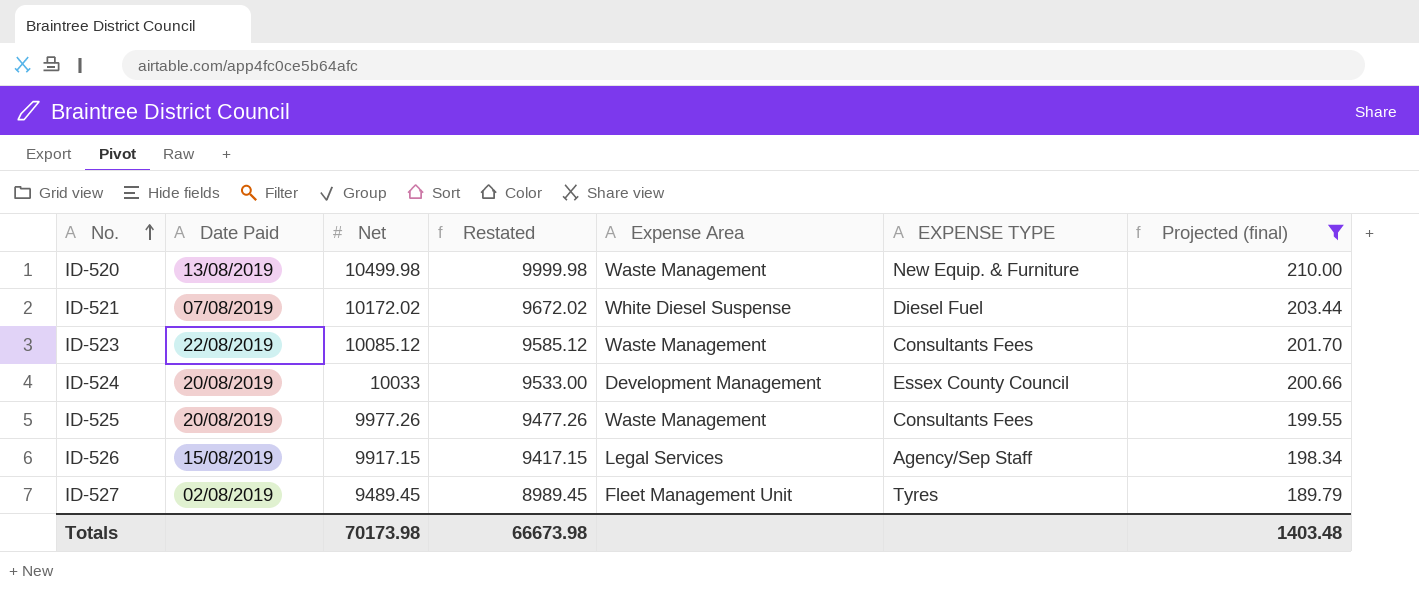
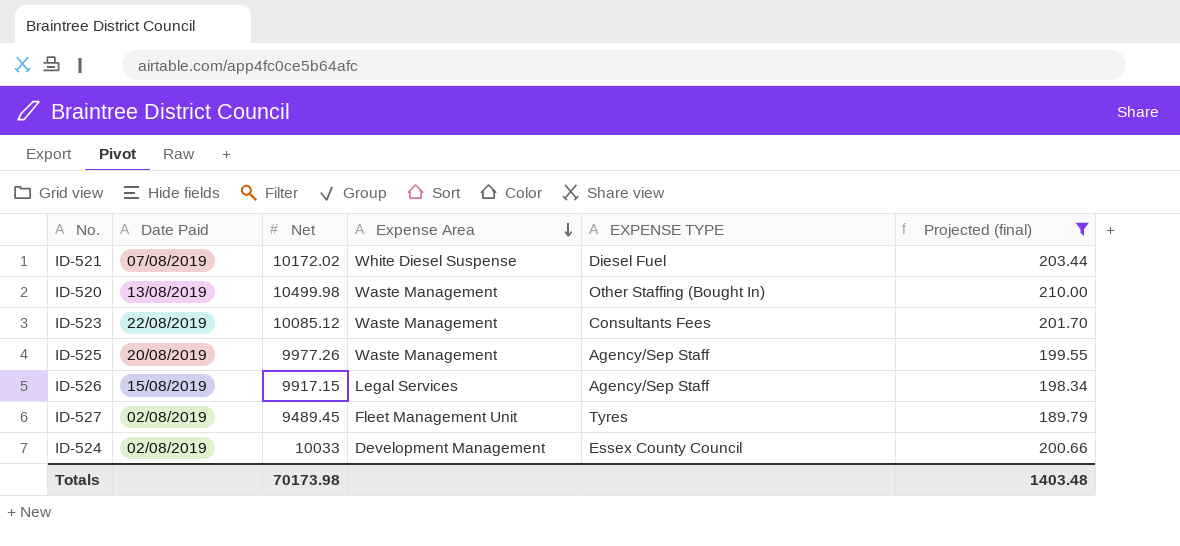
row order: No. ascending -> Expense Area descending
column Restated | formula: [Net] - 500 -> none
ID-520 | EXPENSE TYPE: New Equip. & Furniture -> Other Staffing (Bought In)
ID-525 | EXPENSE TYPE: Consultants Fees -> Agency/Sep Staff
ID-524 | Date Paid: 20/08/2019 -> 02/08/2019

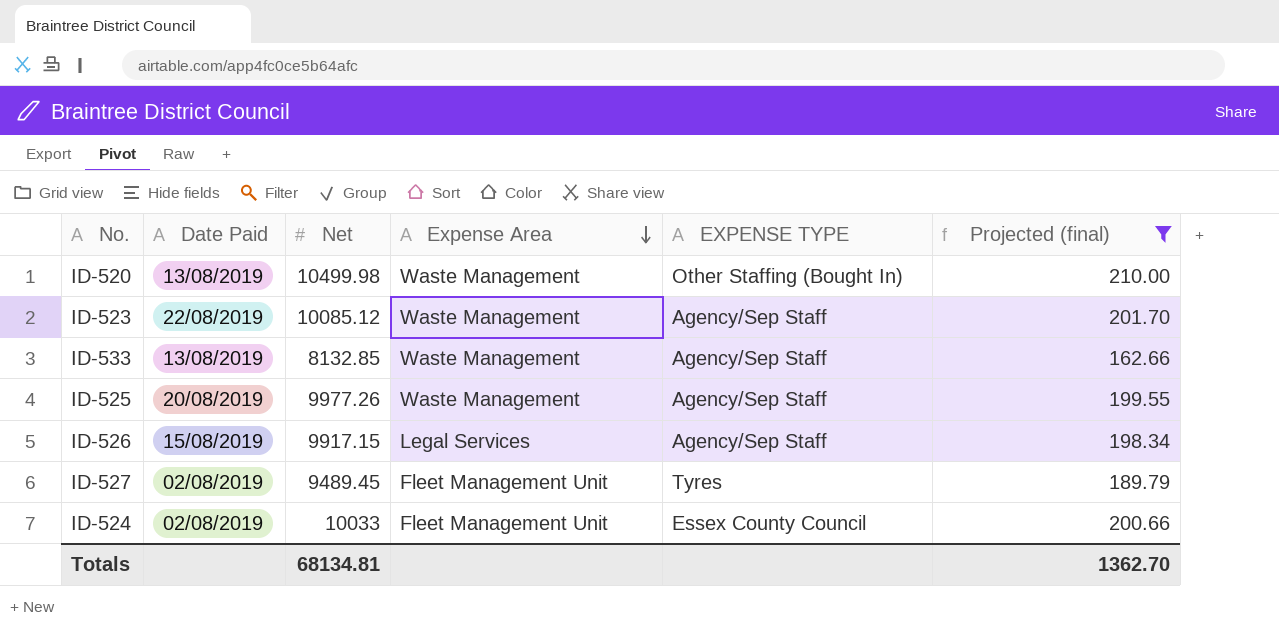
row ID-521: 07/08/2019 | 10172.02 | White Diesel Suspense | Diesel Fuel | 203.44 -> none
ID-523 | EXPENSE TYPE: Consultants Fees -> Agency/Sep Staff
row ID-533: none -> 13/08/2019 | 8132.85 | Waste Management | Agency/Sep Staff | 162.66
ID-524 | Expense Area: Development Management -> Fleet Management Unit
Totals | Net: 70173.98 -> 68134.81
Totals | Projected (final): 1403.48 -> 1362.70

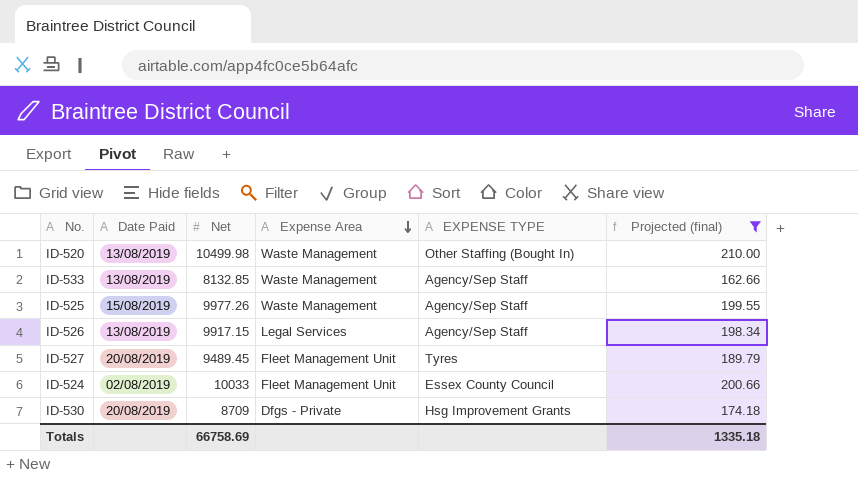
row ID-523: 22/08/2019 | 10085.12 | Waste Management | Agency/Sep Staff | 201.70 -> none
ID-525 | Date Paid: 20/08/2019 -> 15/08/2019
ID-526 | Date Paid: 15/08/2019 -> 13/08/2019
ID-527 | Date Paid: 02/08/2019 -> 20/08/2019
row ID-530: none -> 20/08/2019 | 8709 | Dfgs - Private | Hsg Improvement Grants | 174.18
Totals | Net: 68134.81 -> 66758.69
Totals | Projected (final): 1362.70 -> 1335.18

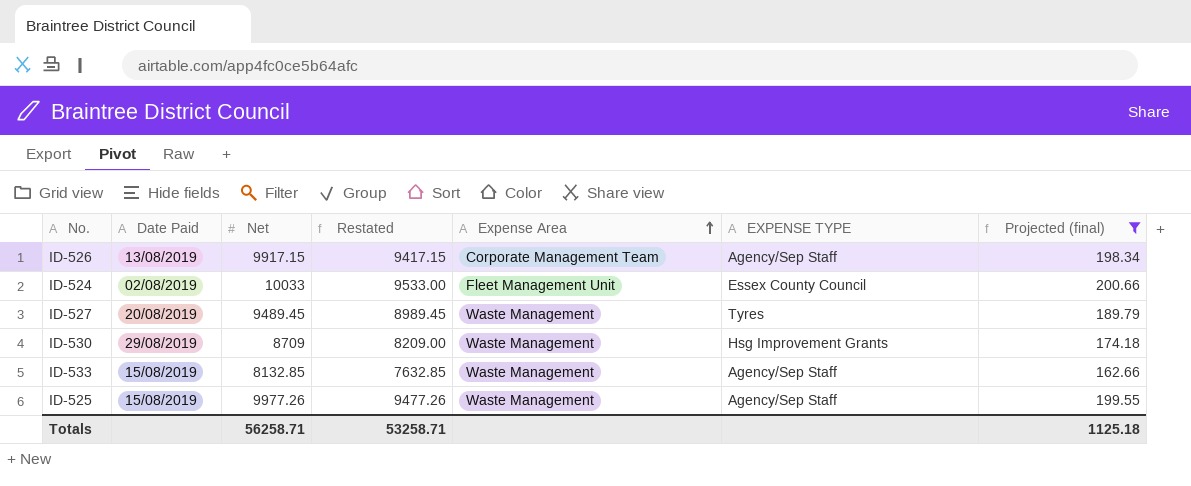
row order: Expense Area descending -> Expense Area ascending
column Restated | formula: none -> [Net] - 500
row ID-520: 13/08/2019 | 10499.98 | Waste Management | Other Staffing (Bought In) | 210.00 -> none
ID-526 | Expense Area: Legal Services -> Corporate Management Team
ID-527 | Expense Area: Fleet Management Unit -> Waste Management
ID-530 | Date Paid: 20/08/2019 -> 29/08/2019
ID-530 | Expense Area: Dfgs - Private -> Waste Management
ID-533 | Date Paid: 13/08/2019 -> 15/08/2019
Totals | Net: 66758.69 -> 56258.71
Totals | Projected (final): 1335.18 -> 1125.18

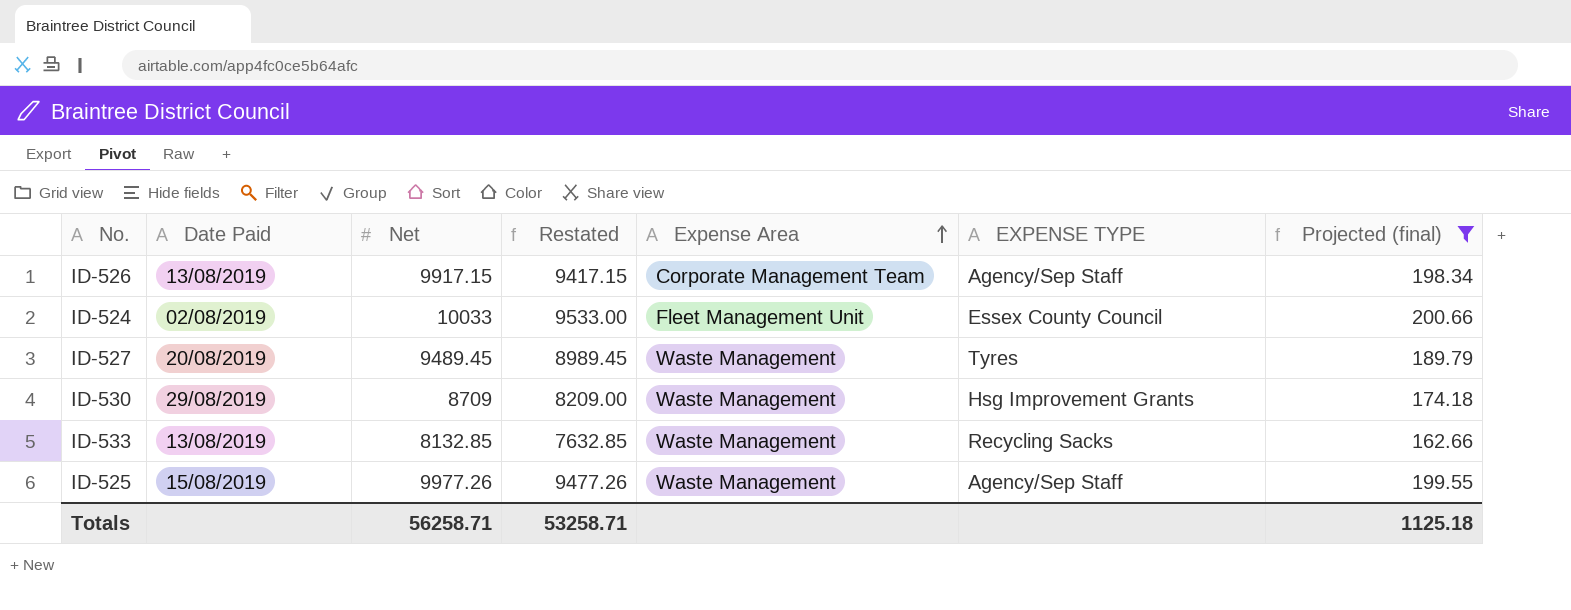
ID-533 | Date Paid: 15/08/2019 -> 13/08/2019
ID-533 | EXPENSE TYPE: Agency/Sep Staff -> Recycling Sacks

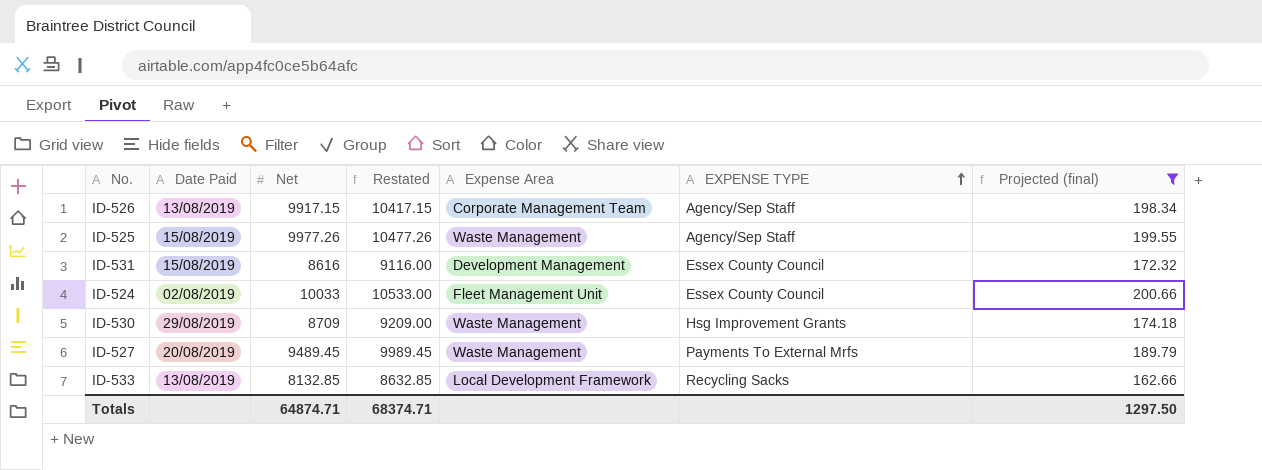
row order: Expense Area ascending -> EXPENSE TYPE ascending
column Restated | formula: [Net] - 500 -> [Net] + 500
row ID-531: none -> 15/08/2019 | 8616 | 9116.00 | Development Management | Essex County Council | 172.32
ID-527 | EXPENSE TYPE: Tyres -> Payments To External Mrfs
ID-533 | Expense Area: Waste Management -> Local Development Framework
Totals | Net: 56258.71 -> 64874.71
Totals | Restated: 53258.71 -> 68374.71
Totals | Projected (final): 1125.18 -> 1297.50

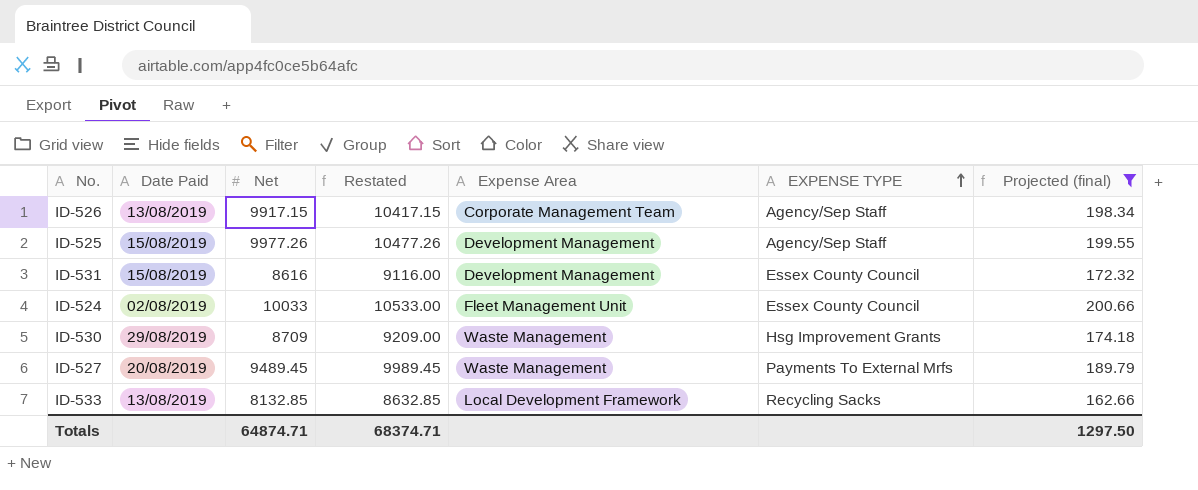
ID-525 | Expense Area: Waste Management -> Development Management

